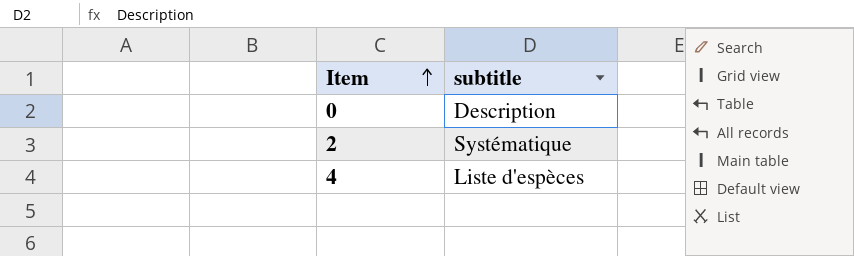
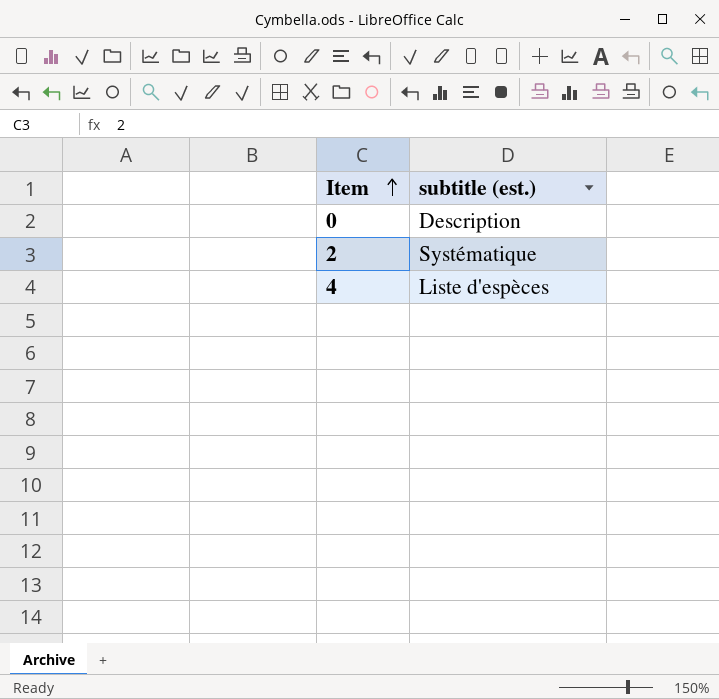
column name: subtitle -> subtitle (est.)

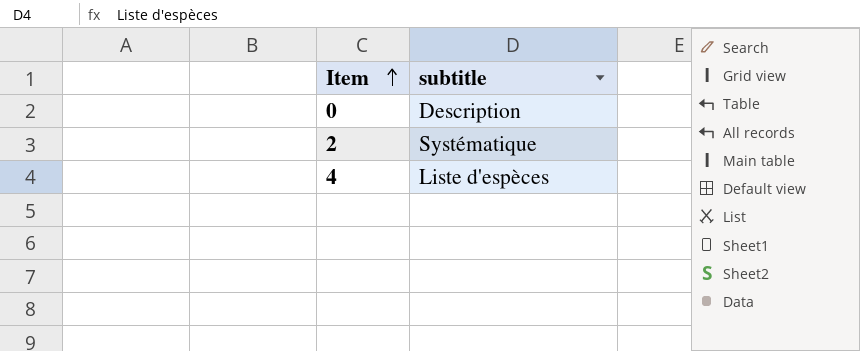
column name: subtitle (est.) -> subtitle

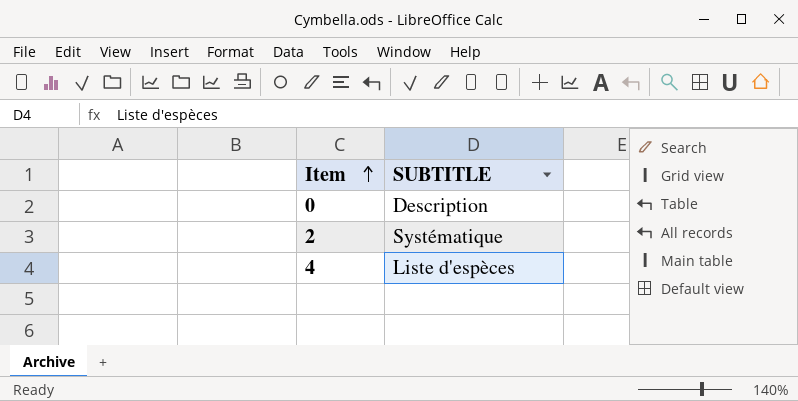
column name: subtitle -> SUBTITLE

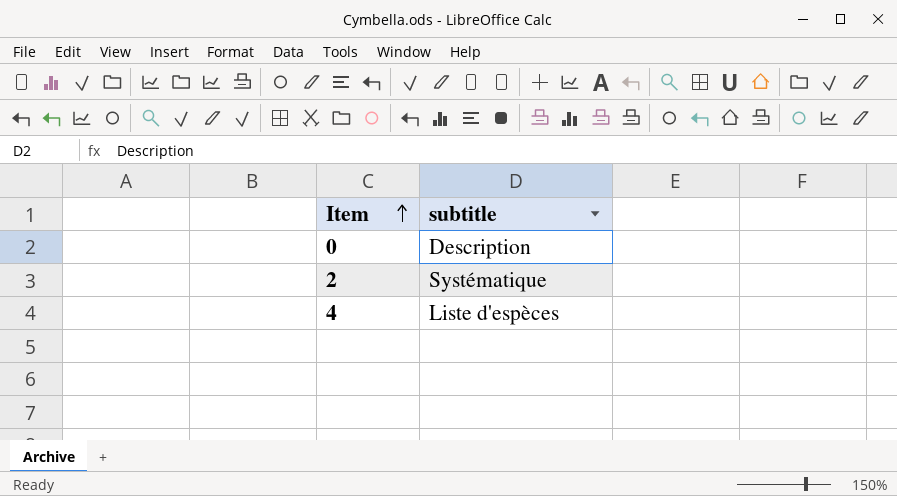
column name: SUBTITLE -> subtitle

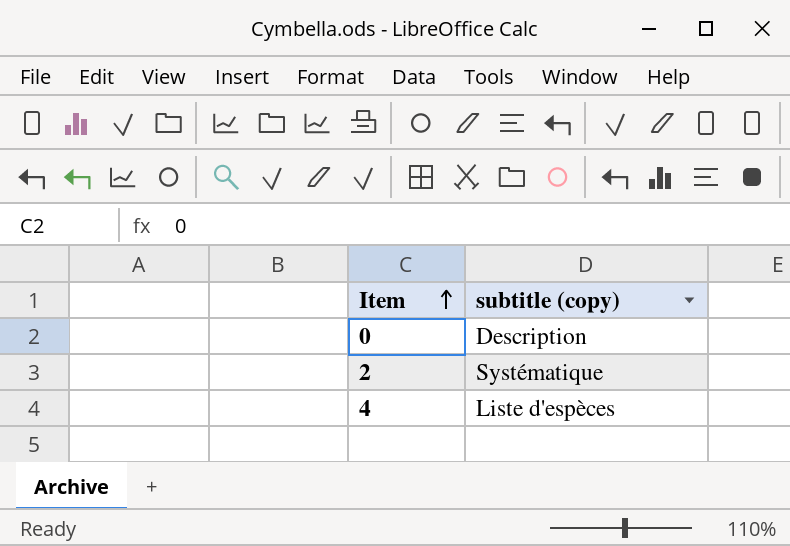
column name: subtitle -> subtitle (copy)

